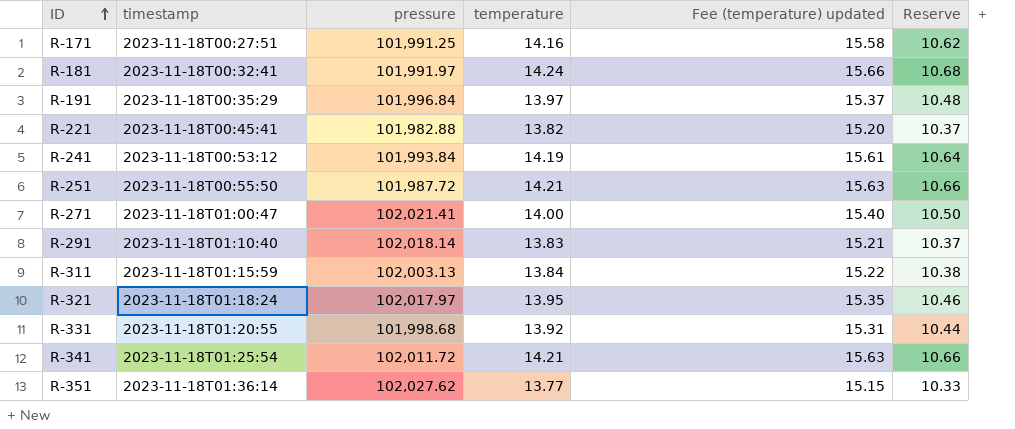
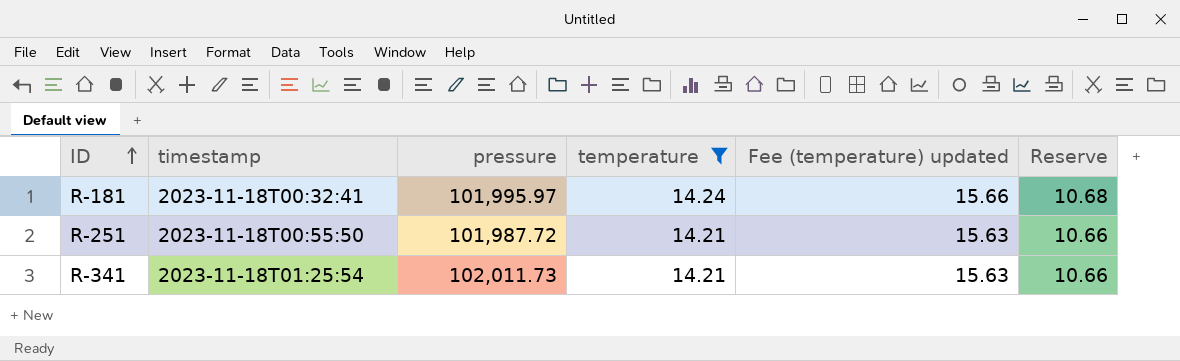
filter: none -> temperature >= 14.21
R-181 | pressure: 101,991.97 -> 101,995.97
R-341 | pressure: 102,011.72 -> 102,011.73

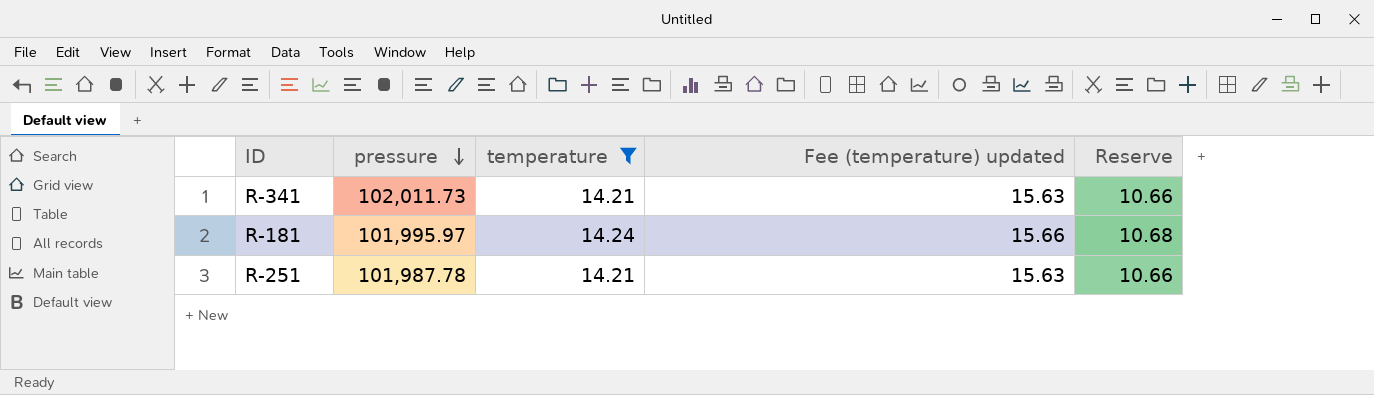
row order: ID ascending -> pressure descending
column timestamp | position: 2 -> none
R-251 | pressure: 101,987.72 -> 101,987.78

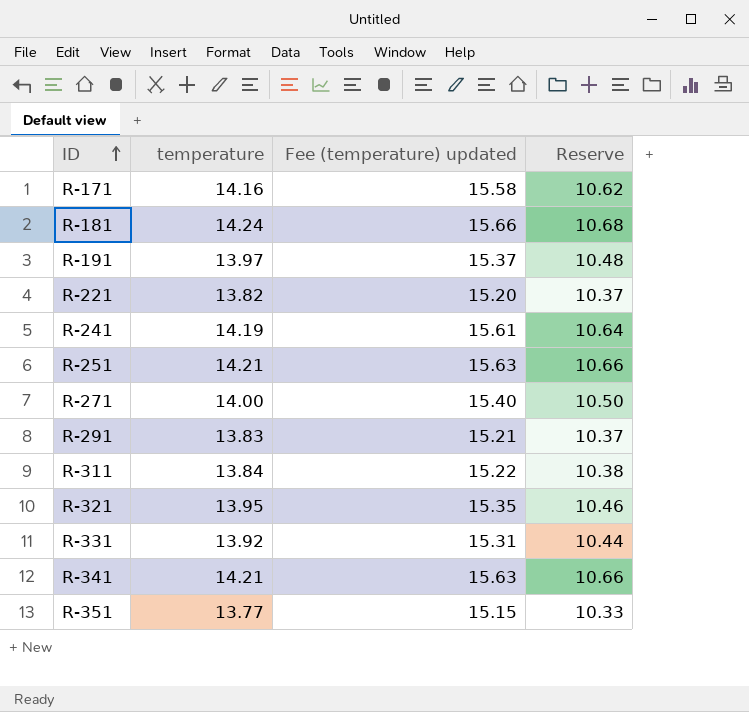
filter: temperature >= 14.21 -> none
row order: pressure descending -> ID ascending
column pressure | position: 2 -> none

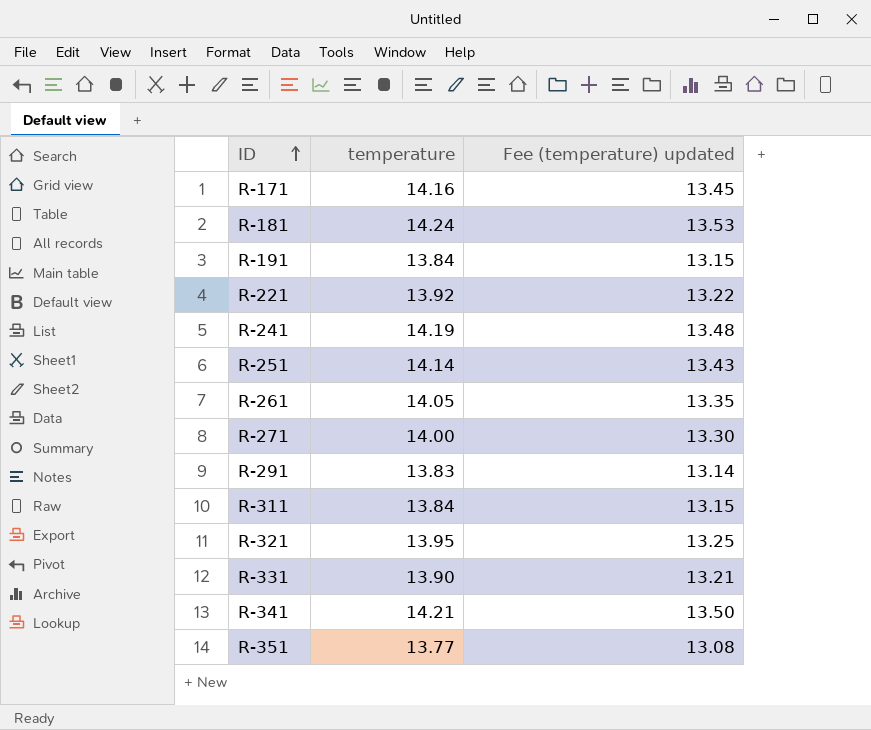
column Reserve | formula: [temperature] * 0.75 -> none
column Fee (temperature) updated | formula: [temperature] * 1.1 -> [temperature] * 0.95
R-191 | temperature: 13.97 -> 13.84
R-221 | temperature: 13.82 -> 13.92
R-251 | temperature: 14.21 -> 14.14
row R-261: none -> 14.05 | 13.35
R-331 | temperature: 13.92 -> 13.90

